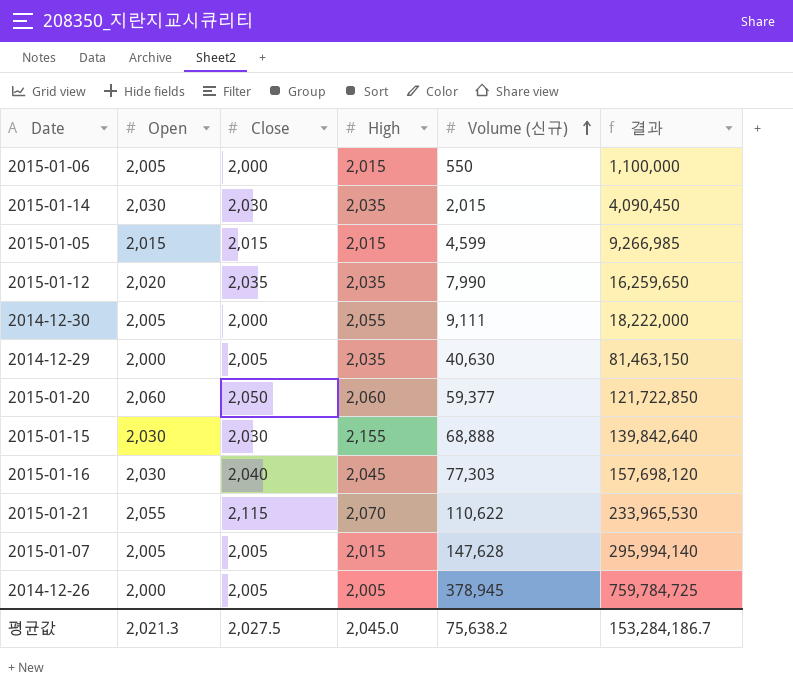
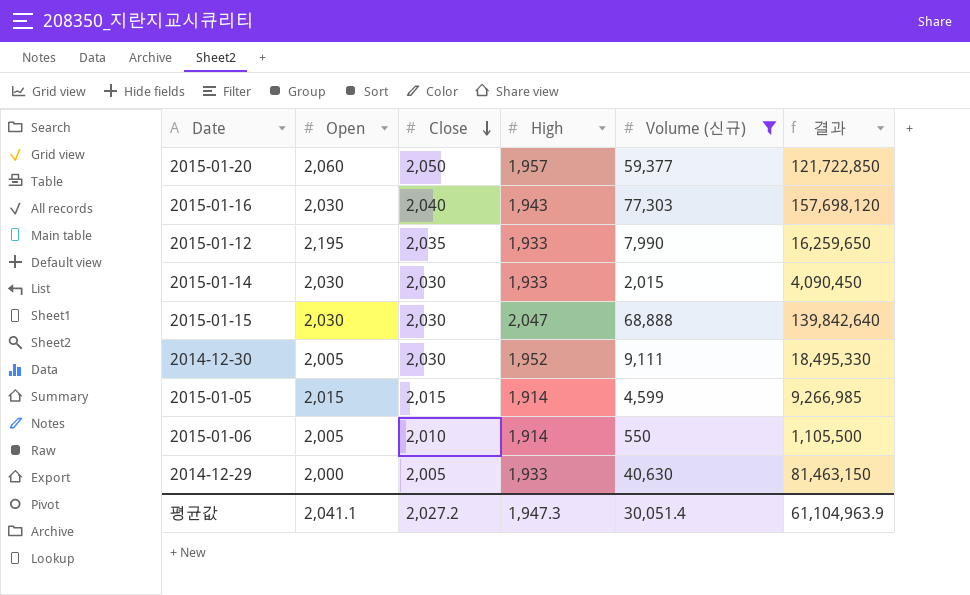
filter: none -> Volume (신규) <= 77,303
row order: Volume (신규) ascending -> Close descending
2015-01-20 | High: 2,060 -> 1,957
2015-01-16 | High: 2,045 -> 1,943
2015-01-12 | Open: 2,020 -> 2,195
2015-01-12 | High: 2,035 -> 1,933
2015-01-14 | High: 2,035 -> 1,933
2015-01-15 | High: 2,155 -> 2,047
2014-12-30 | Close: 2,000 -> 2,030
2014-12-30 | High: 2,055 -> 1,952
2014-12-30 | 결과: 18,222,000 -> 18,495,330
2015-01-05 | High: 2,015 -> 1,914
2015-01-06 | Close: 2,000 -> 2,010
2015-01-06 | High: 2,015 -> 1,914
2015-01-06 | 결과: 1,100,000 -> 1,105,500
2014-12-29 | High: 2,035 -> 1,933
평균값 | Open: 2,021.3 -> 2,041.1
평균값 | Close: 2,027.5 -> 2,027.2
평균값 | High: 2,045.0 -> 1,947.3
평균값 | Volume (신규): 75,638.2 -> 30,051.4
평균값 | 결과: 153,284,186.7 -> 61,104,963.9

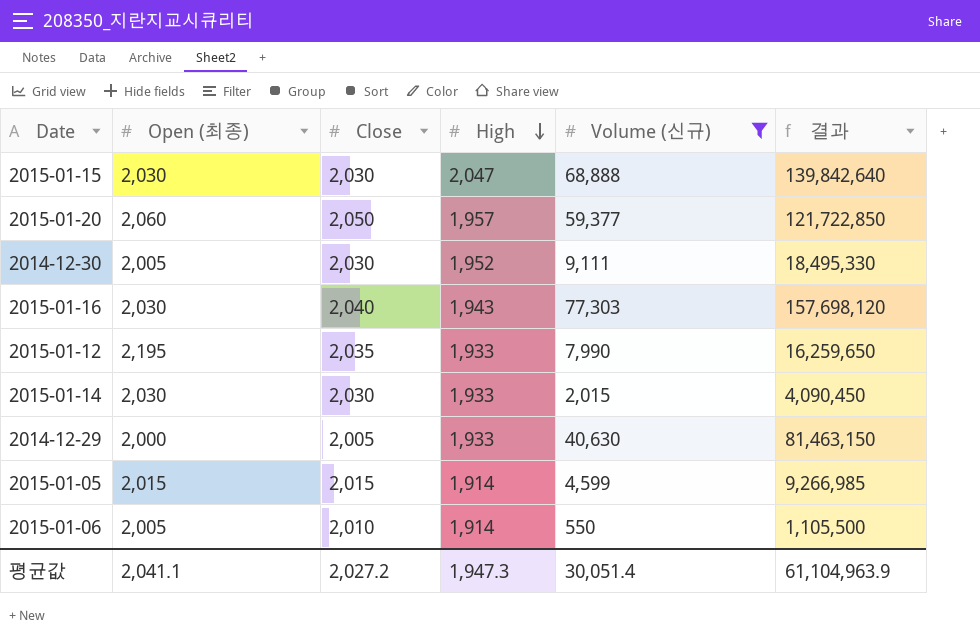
row order: Close descending -> High descending
column name: Open -> Open (최종)

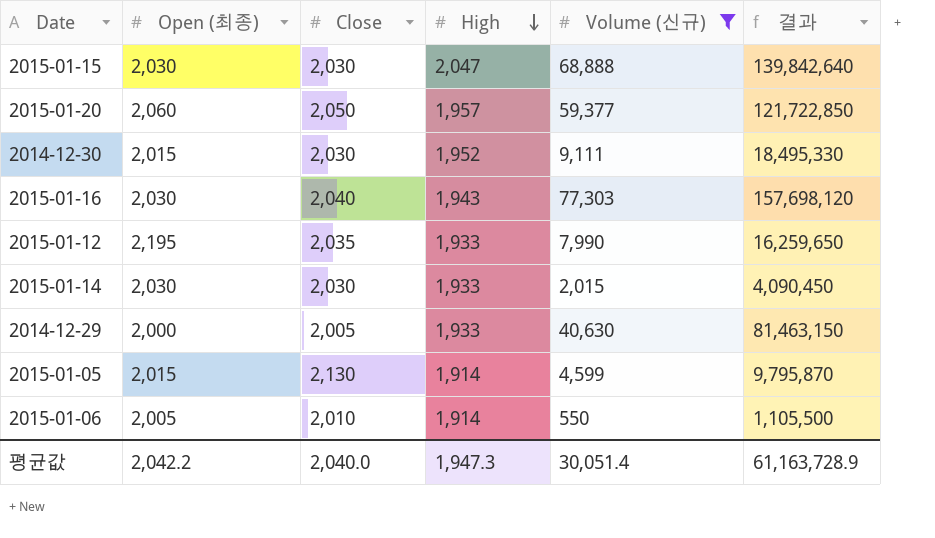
2014-12-30 | Open (최종): 2,005 -> 2,015
2015-01-05 | Close: 2,015 -> 2,130
2015-01-05 | 결과: 9,266,985 -> 9,795,870
평균값 | Open (최종): 2,041.1 -> 2,042.2
평균값 | Close: 2,027.2 -> 2,040.0
평균값 | 결과: 61,104,963.9 -> 61,163,728.9

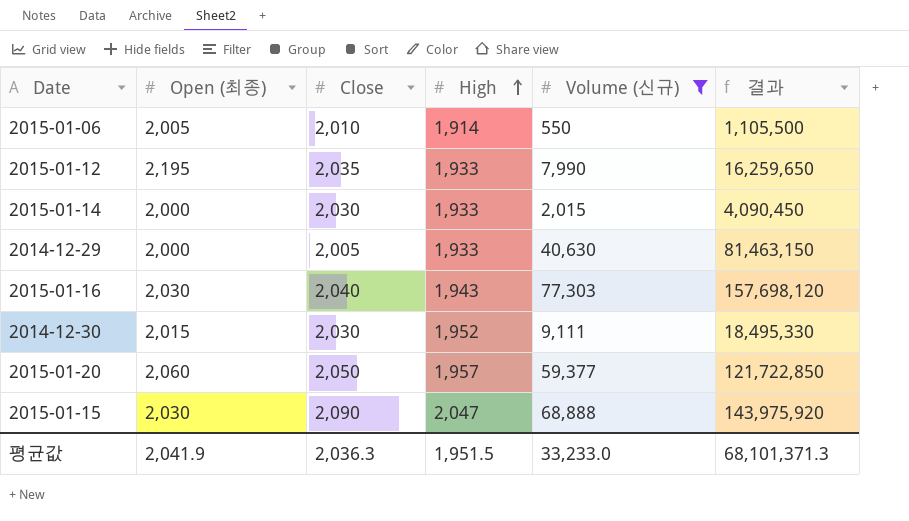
row order: High descending -> High ascending
row 2015-01-05: 2,015 | 2,130 | 1,914 | 4,599 | 9,795,870 -> none
2015-01-14 | Open (최종): 2,030 -> 2,000
2015-01-15 | Close: 2,030 -> 2,090
2015-01-15 | 결과: 139,842,640 -> 143,975,920
평균값 | Open (최종): 2,042.2 -> 2,041.9
평균값 | Close: 2,040.0 -> 2,036.3
평균값 | High: 1,947.3 -> 1,951.5
평균값 | Volume (신규): 30,051.4 -> 33,233.0
평균값 | 결과: 61,163,728.9 -> 68,101,371.3

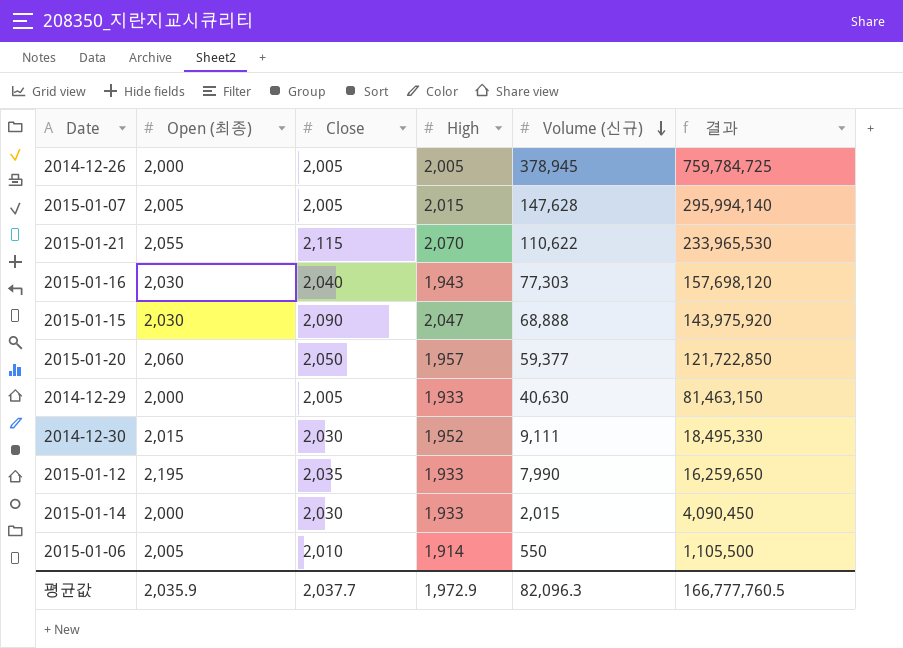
filter: Volume (신규) <= 77,303 -> none
row order: High ascending -> Volume (신규) descending
평균값 | Open (최종): 2,041.9 -> 2,035.9
평균값 | Close: 2,036.3 -> 2,037.7
평균값 | High: 1,951.5 -> 1,972.9
평균값 | Volume (신규): 33,233.0 -> 82,096.3
평균값 | 결과: 68,101,371.3 -> 166,777,760.5

